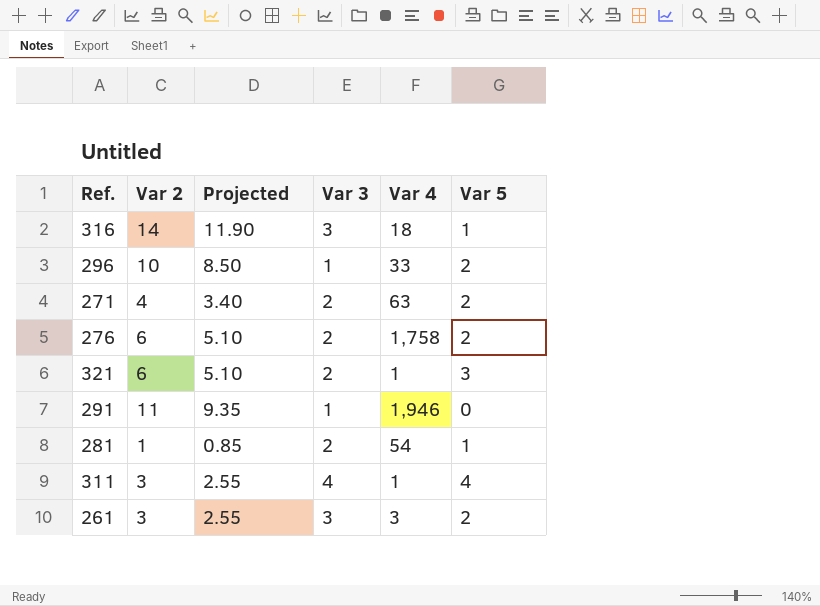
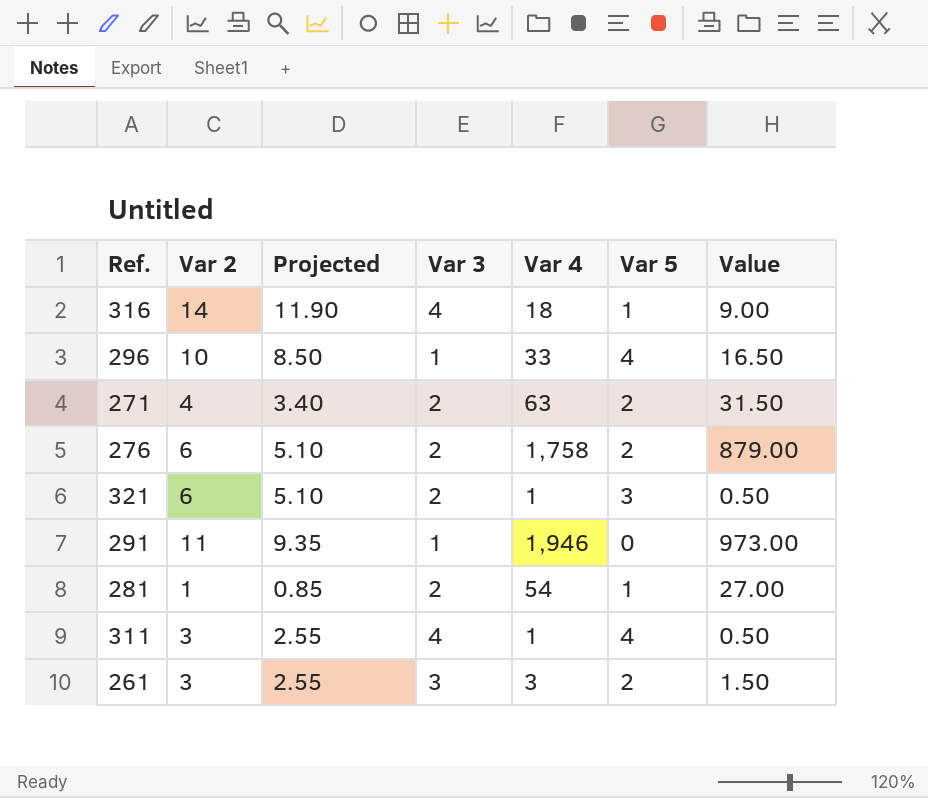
column Value | formula: none -> [Var 4] * 0.5
316 | Var 3: 3 -> 4
296 | Var 5: 2 -> 4

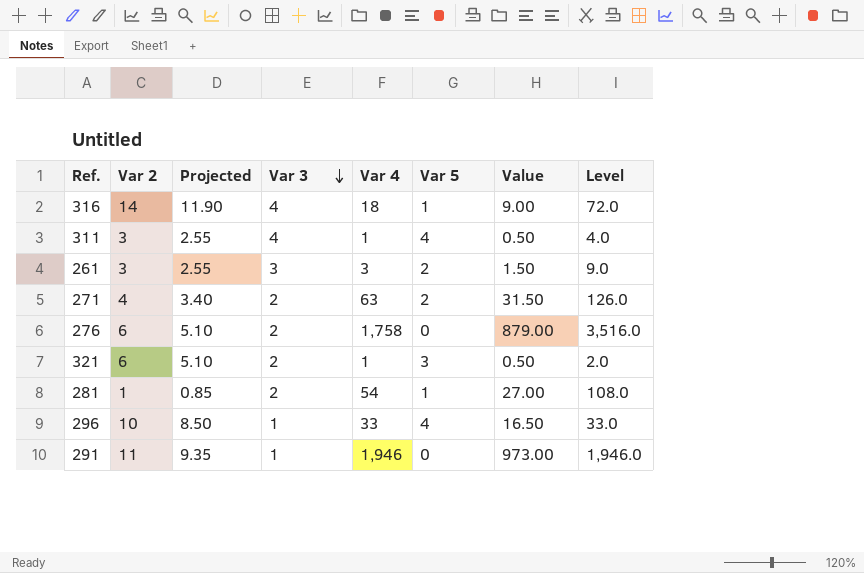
row order: none -> Var 3 descending
column Level | formula: none -> [Var 3] * [Var 4]
276 | Var 5: 2 -> 0

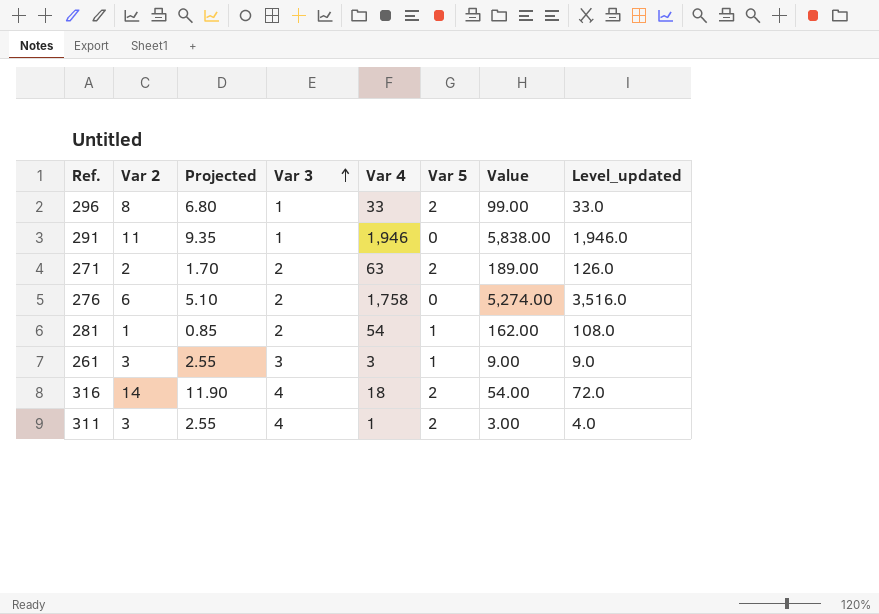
row order: Var 3 descending -> Var 3 ascending
column Value | formula: [Var 4] * 0.5 -> [Var 4] * 3
column name: Level -> Level_updated
row 321: 6 | 5.10 | 2 | 1 | 3 | 0.50 | 2.0 -> none
296 | Var 2: 10 -> 8
296 | Projected: 8.50 -> 6.80
296 | Var 5: 4 -> 2
271 | Var 2: 4 -> 2
271 | Projected: 3.40 -> 1.70
261 | Var 5: 2 -> 1
316 | Var 5: 1 -> 2
311 | Var 5: 4 -> 2

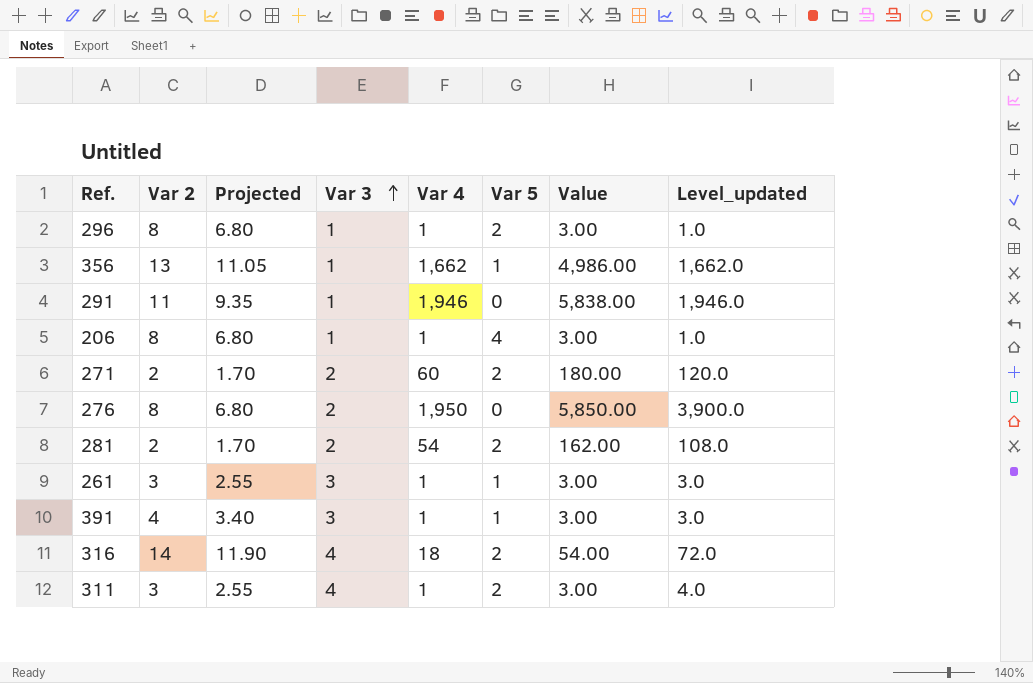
296 | Var 4: 33 -> 1
296 | Value: 99.00 -> 3.00
296 | Level_updated: 33.0 -> 1.0
row 356: none -> 13 | 11.05 | 1 | 1,662 | 1 | 4,986.00 | 1,662.0
row 206: none -> 8 | 6.80 | 1 | 1 | 4 | 3.00 | 1.0
271 | Var 4: 63 -> 60
271 | Value: 189.00 -> 180.00
271 | Level_updated: 126.0 -> 120.0
276 | Var 2: 6 -> 8
276 | Projected: 5.10 -> 6.80
276 | Var 4: 1,758 -> 1,950
276 | Value: 5,274.00 -> 5,850.00
276 | Level_updated: 3,516.0 -> 3,900.0
281 | Var 2: 1 -> 2
281 | Projected: 0.85 -> 1.70
281 | Var 5: 1 -> 2
261 | Var 4: 3 -> 1
261 | Value: 9.00 -> 3.00
261 | Level_updated: 9.0 -> 3.0
row 391: none -> 4 | 3.40 | 3 | 1 | 1 | 3.00 | 3.0

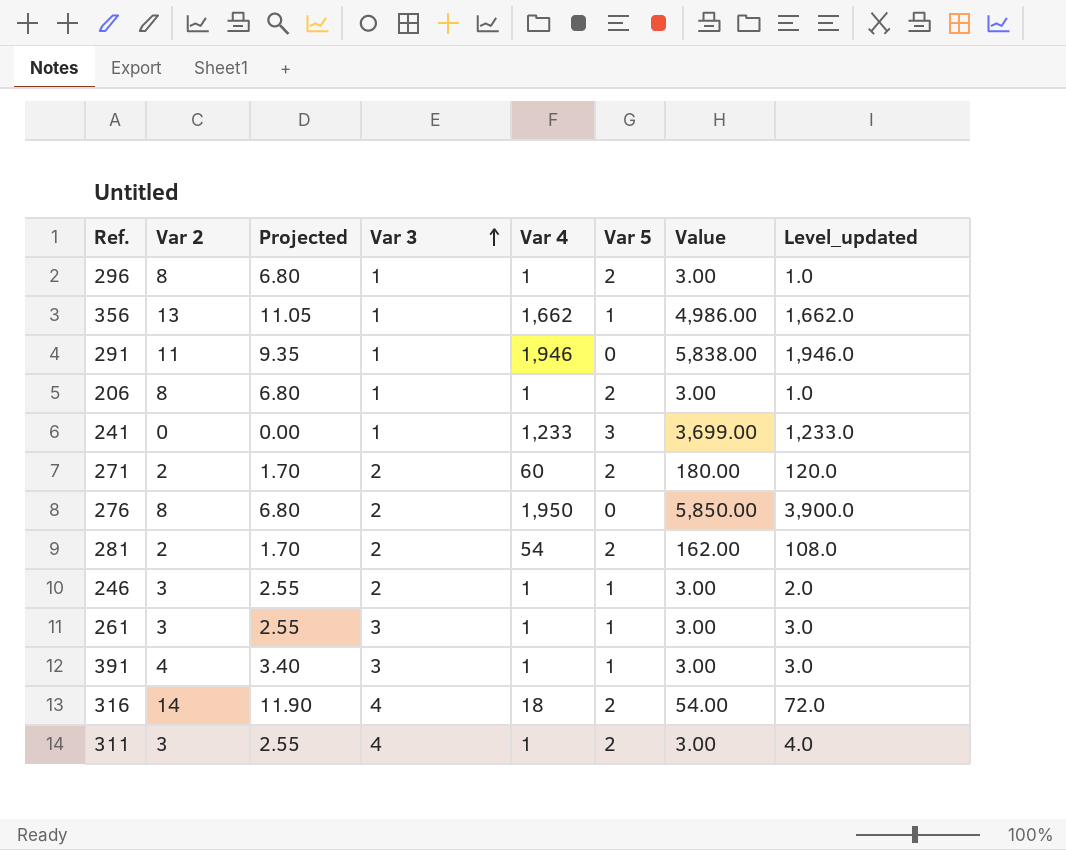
206 | Var 5: 4 -> 2
row 241: none -> 0 | 0.00 | 1 | 1,233 | 3 | 3,699.00 | 1,233.0
row 246: none -> 3 | 2.55 | 2 | 1 | 1 | 3.00 | 2.0

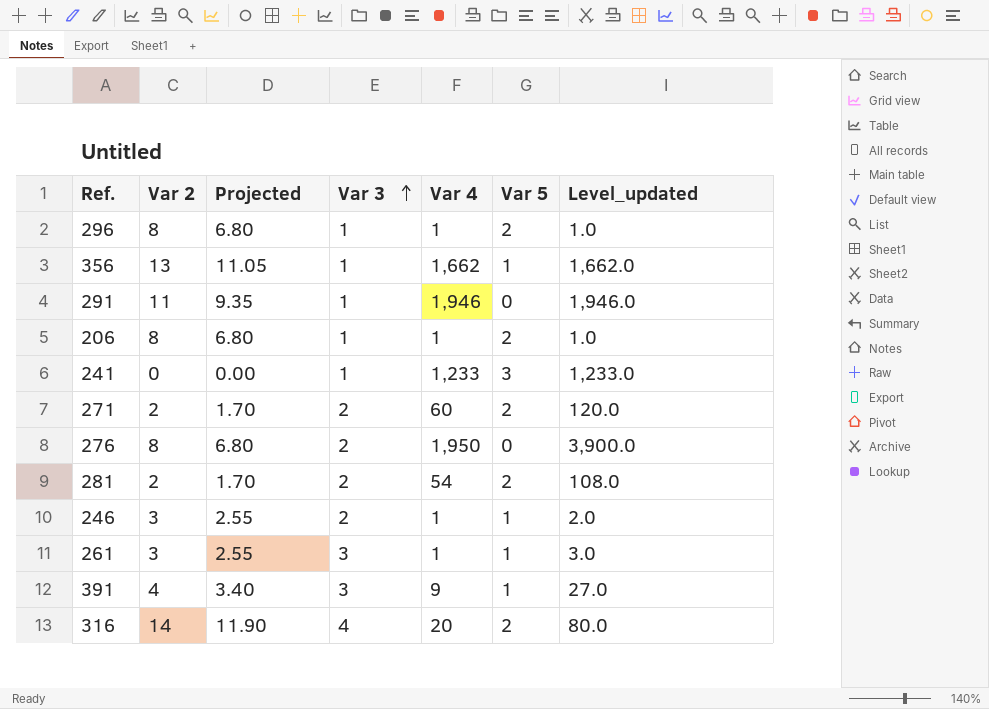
column Value | formula: [Var 4] * 3 -> none
row 311: 3 | 2.55 | 4 | 1 | 2 | 3.00 | 4.0 -> none
391 | Var 4: 1 -> 9
391 | Level_updated: 3.0 -> 27.0
316 | Var 4: 18 -> 20
316 | Level_updated: 72.0 -> 80.0

